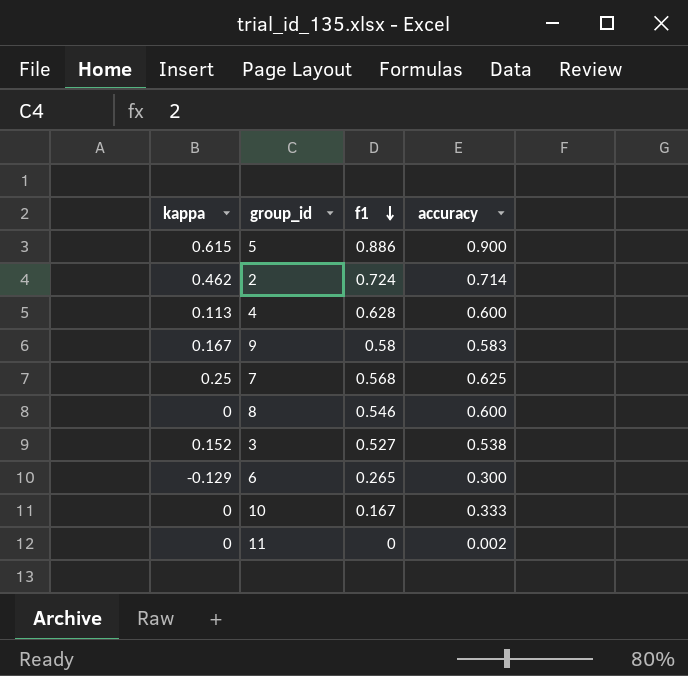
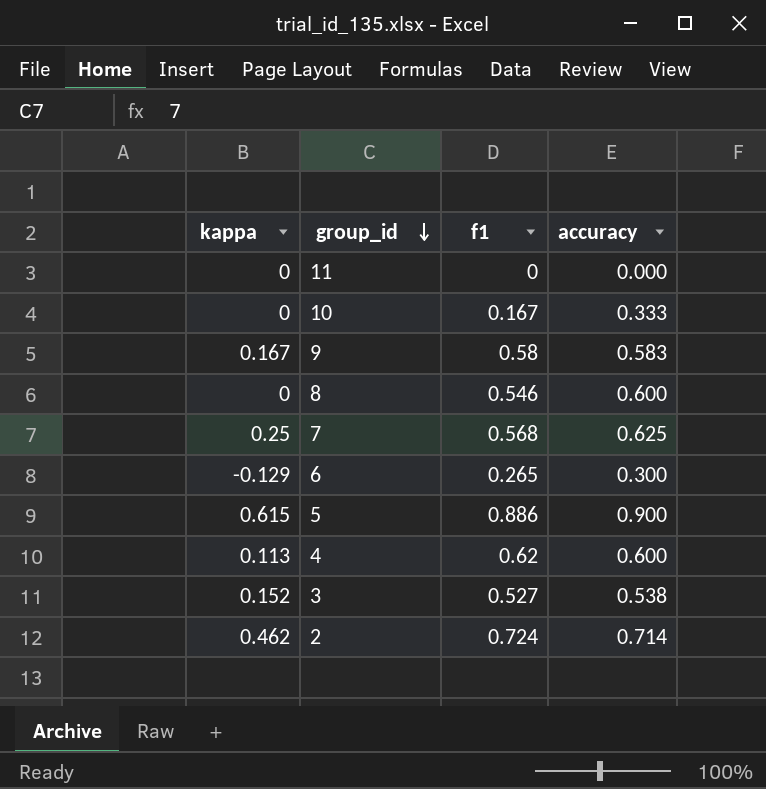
row order: f1 descending -> group_id descending
11 | accuracy: 0.002 -> 0.000
4 | f1: 0.628 -> 0.62

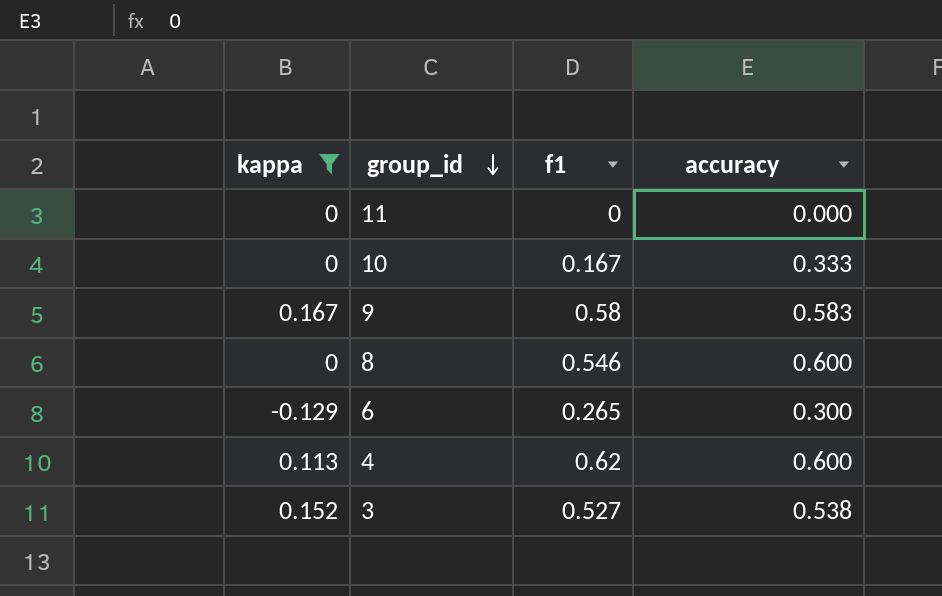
filter: none -> kappa <= 0.167

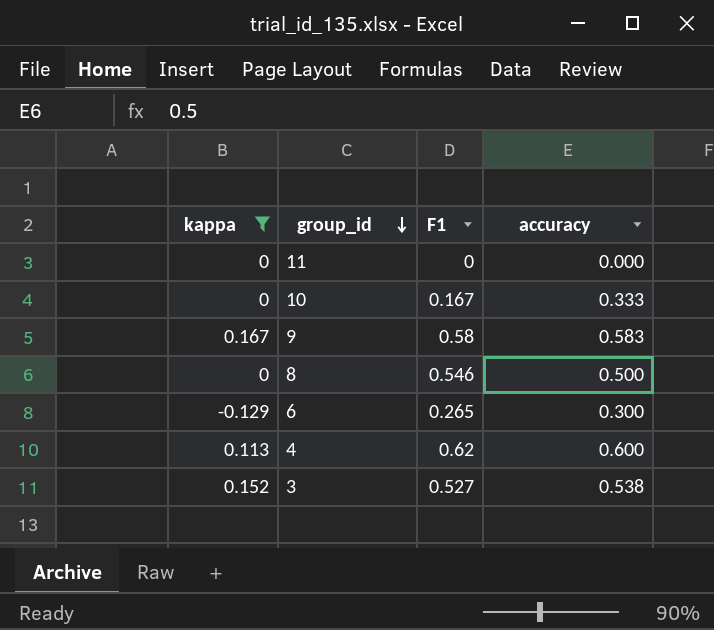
column name: f1 -> F1
8 | accuracy: 0.600 -> 0.500

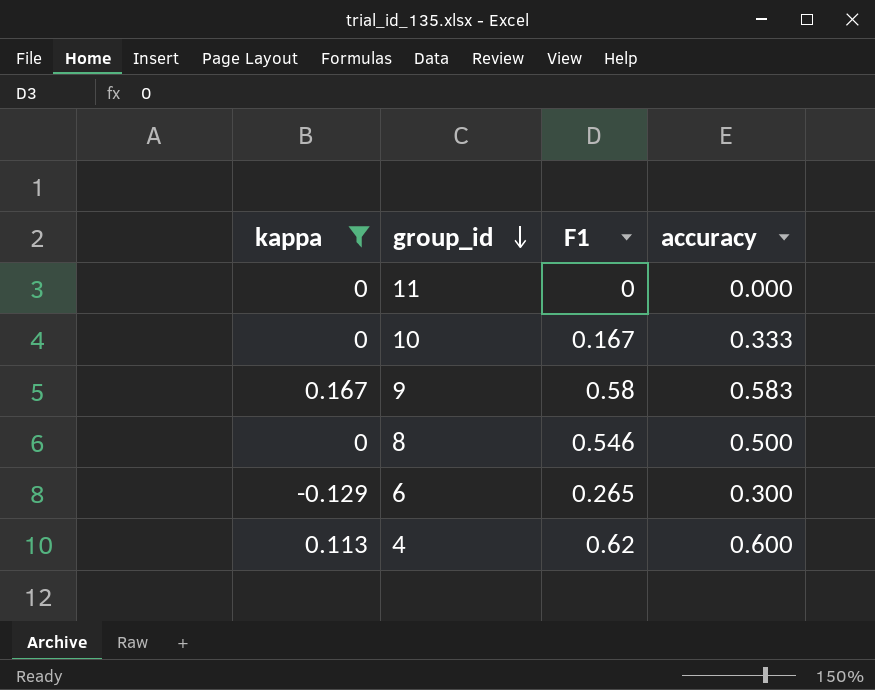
row 3: 0.152 | 0.527 | 0.538 -> none

